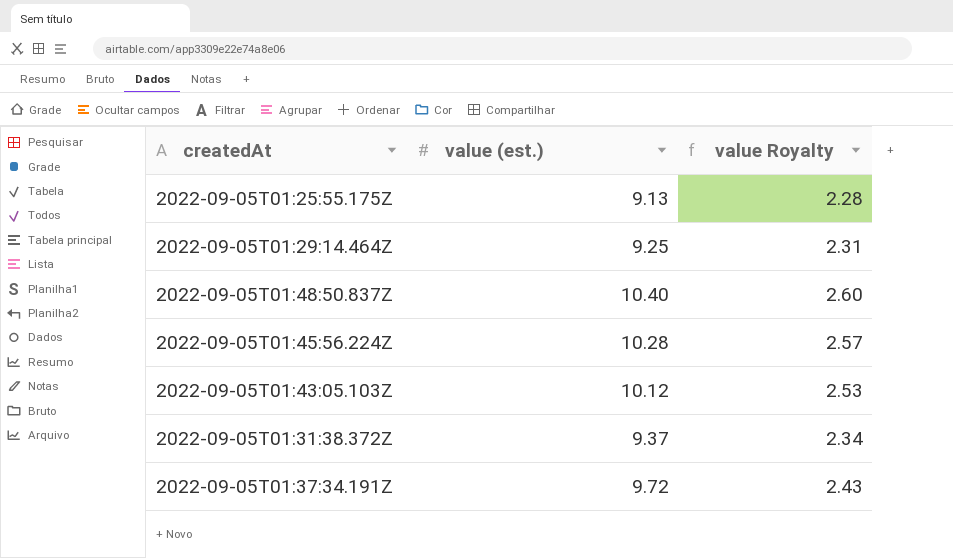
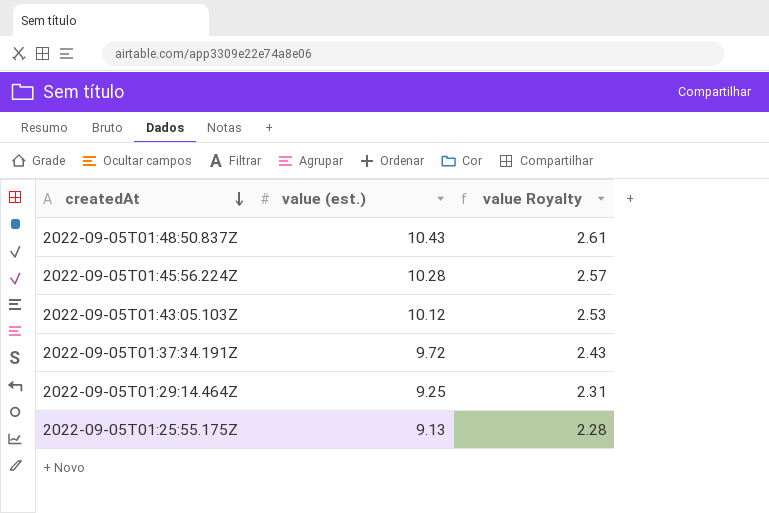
row order: none -> createdAt descending
row 2022-09-05T01:31:38.372Z: 9.37 | 2.34 -> none
2022-09-05T01:48:50.837Z | value (est.): 10.40 -> 10.43
2022-09-05T01:48:50.837Z | value Royalty: 2.60 -> 2.61

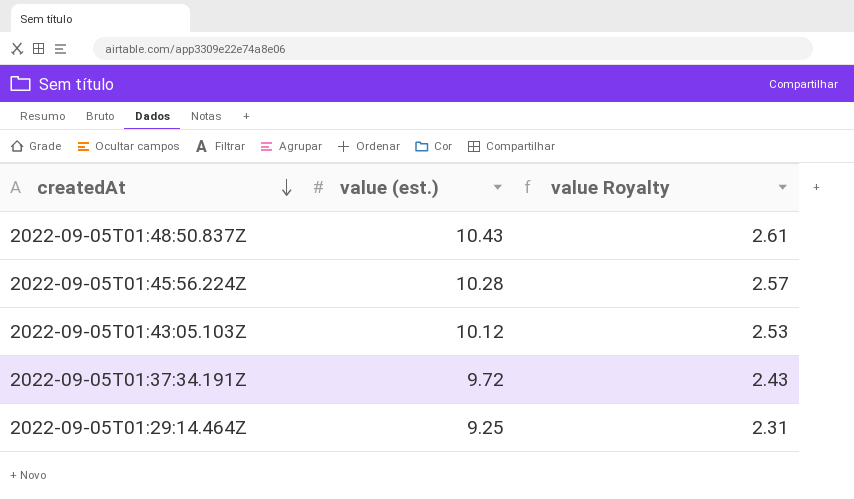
row 2022-09-05T01:25:55.175Z: 9.13 | 2.28 -> none

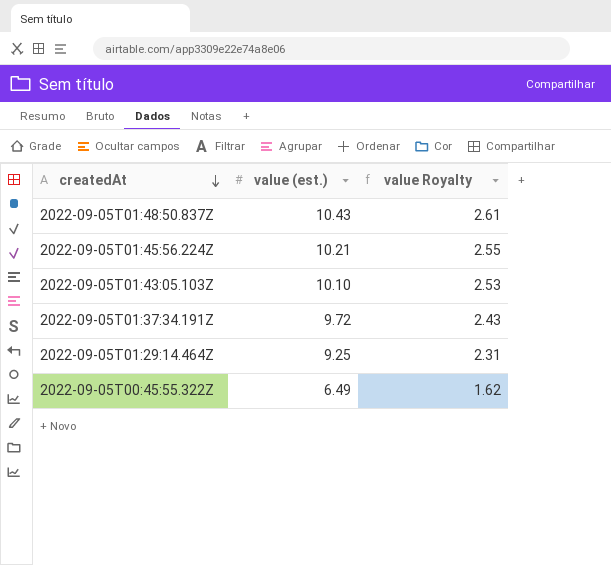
2022-09-05T01:45:56.224Z | value (est.): 10.28 -> 10.21
2022-09-05T01:45:56.224Z | value Royalty: 2.57 -> 2.55
2022-09-05T01:43:05.103Z | value (est.): 10.12 -> 10.10
row 2022-09-05T00:45:55.322Z: none -> 6.49 | 1.62

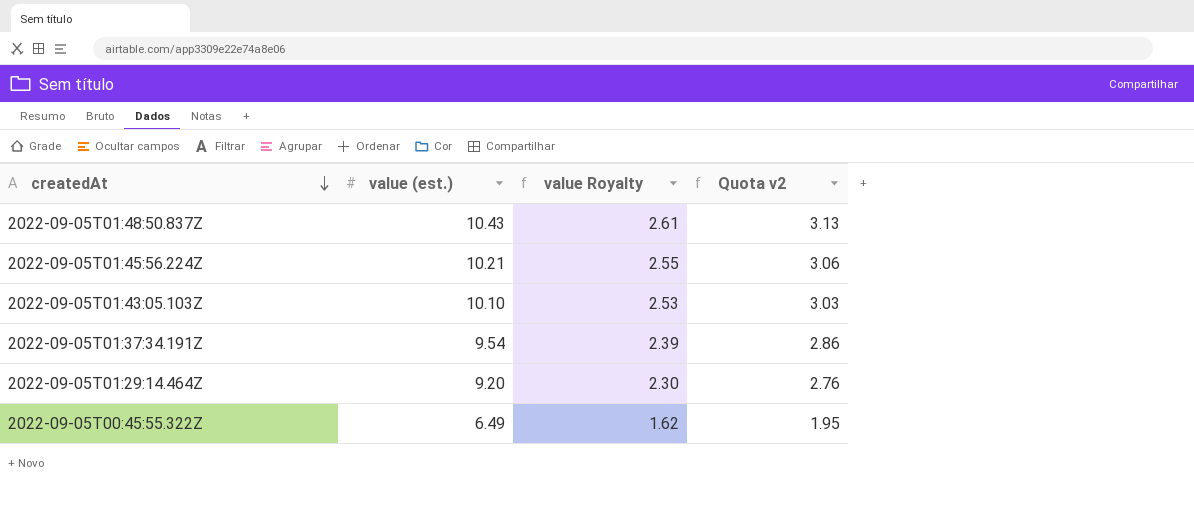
column Quota v2 | formula: none -> [value (est.)] * 0.3
2022-09-05T01:37:34.191Z | value (est.): 9.72 -> 9.54
2022-09-05T01:37:34.191Z | value Royalty: 2.43 -> 2.39
2022-09-05T01:29:14.464Z | value (est.): 9.25 -> 9.20
2022-09-05T01:29:14.464Z | value Royalty: 2.31 -> 2.30

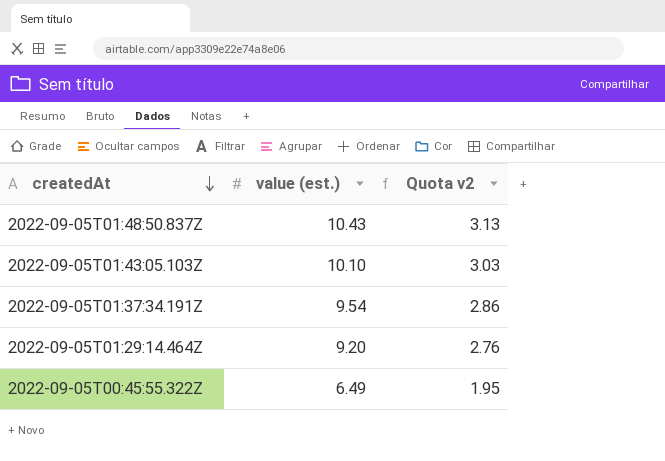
column value Royalty | formula: [value (est.)] * 0.25 -> none
row 2022-09-05T01:45:56.224Z: 10.21 | 2.55 | 3.06 -> none

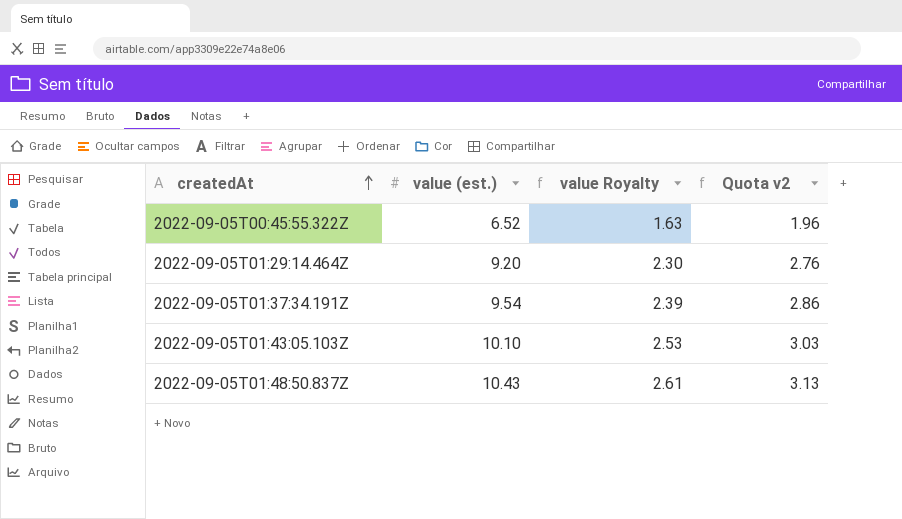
row order: createdAt descending -> createdAt ascending
column value Royalty | formula: none -> [value (est.)] * 0.25
2022-09-05T00:45:55.322Z | value (est.): 6.49 -> 6.52
2022-09-05T00:45:55.322Z | Quota v2: 1.95 -> 1.96

